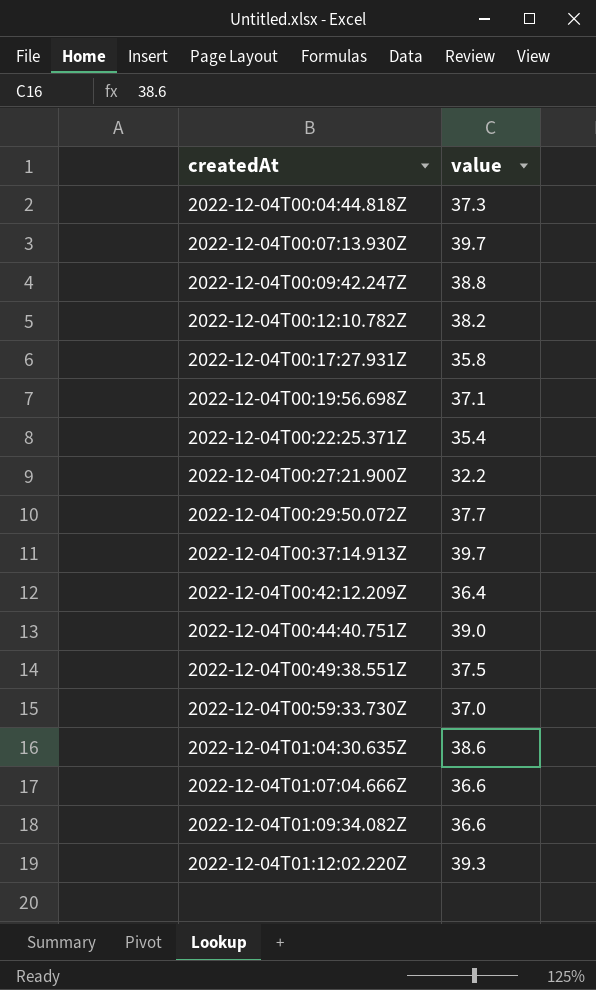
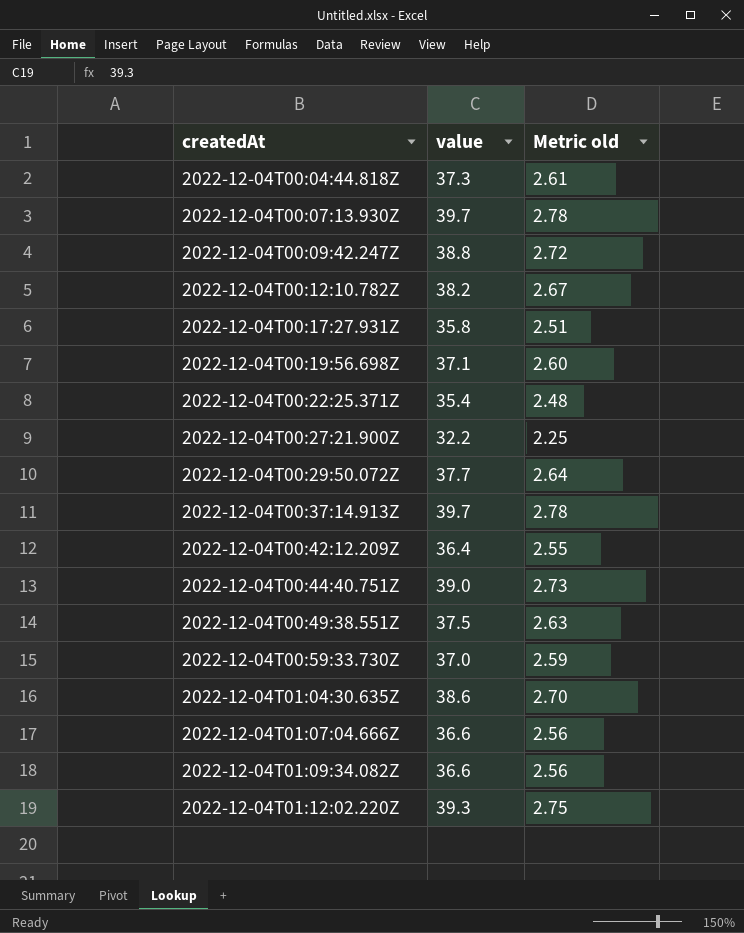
column Metric old | formula: none -> [value] * 0.07

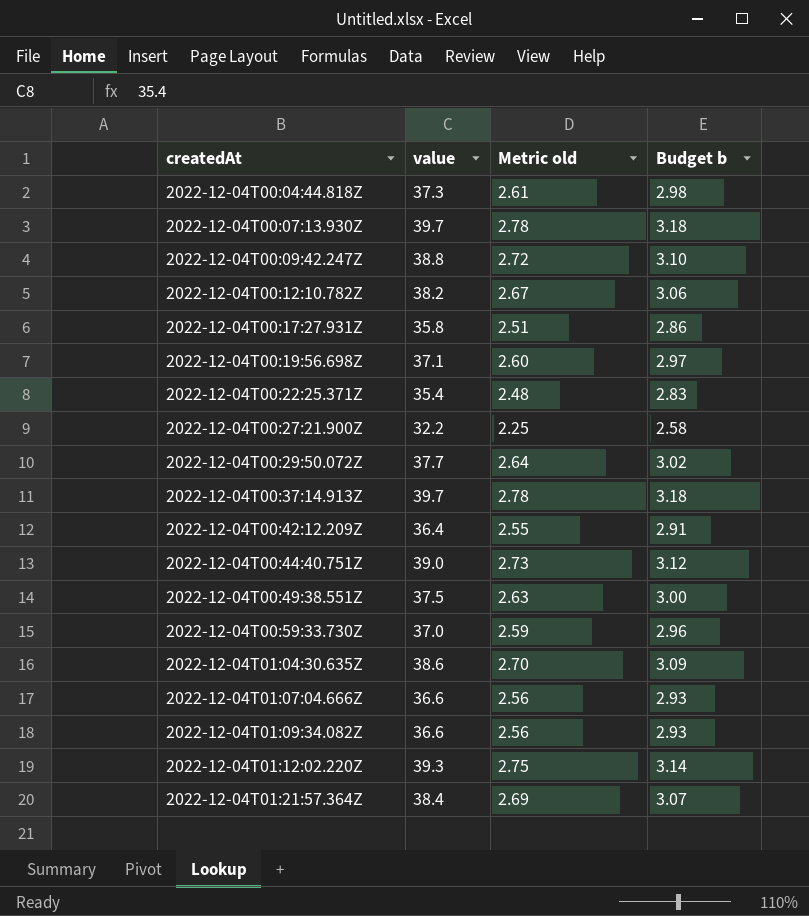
column Budget b | formula: none -> [value] * 0.08
row 2022-12-04T01:21:57.364Z: none -> 38.4 | 2.69 | 3.07

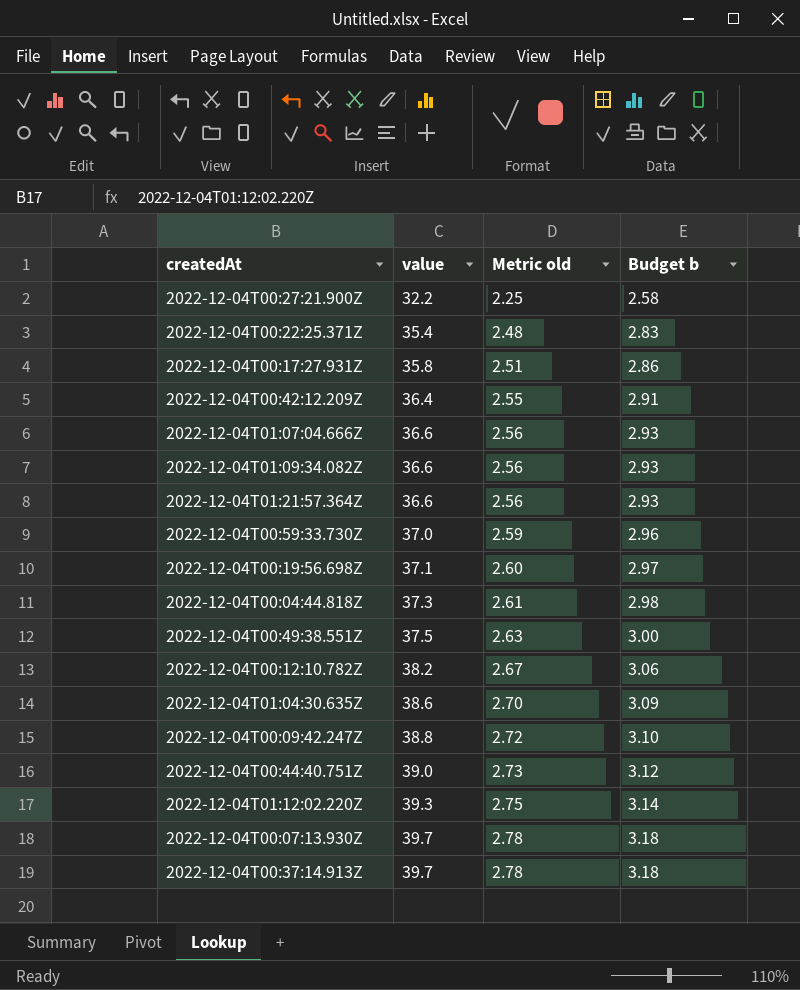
row order: createdAt ascending -> value ascending
row 2022-12-04T00:29:50.072Z: 37.7 | 2.64 | 3.02 -> none
2022-12-04T01:21:57.364Z | value: 38.4 -> 36.6
2022-12-04T01:21:57.364Z | Metric old: 2.69 -> 2.56
2022-12-04T01:21:57.364Z | Budget b: 3.07 -> 2.93

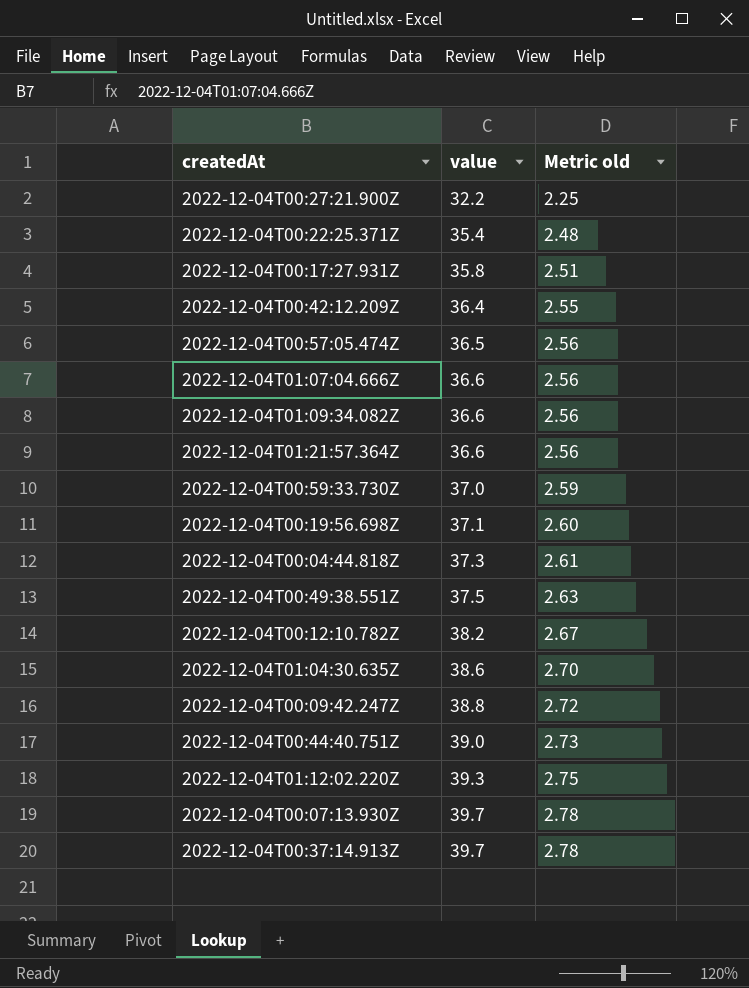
column Budget b | formula: [value] * 0.08 -> none
row 2022-12-04T00:57:05.474Z: none -> 36.5 | 2.56

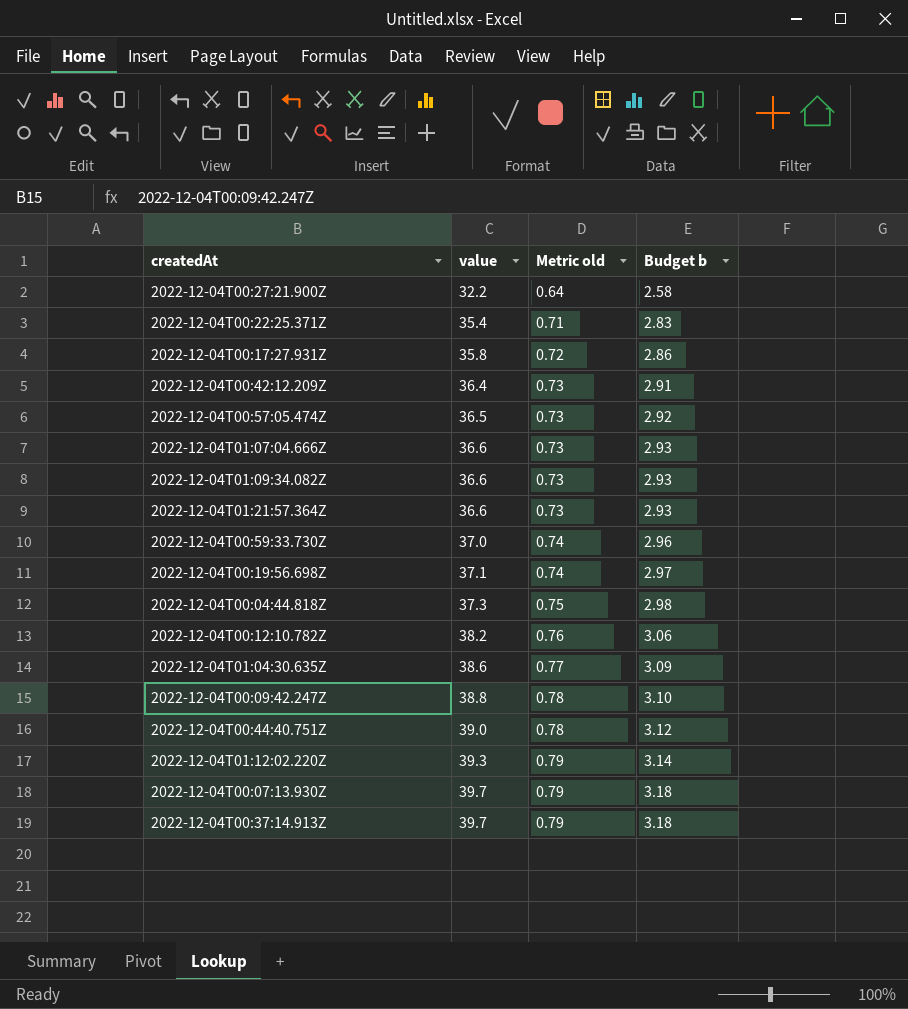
column Metric old | formula: [value] * 0.07 -> [value] * 0.02
column Budget b | formula: none -> [value] * 0.08
row 2022-12-04T00:49:38.551Z: 37.5 | 2.63 -> none

